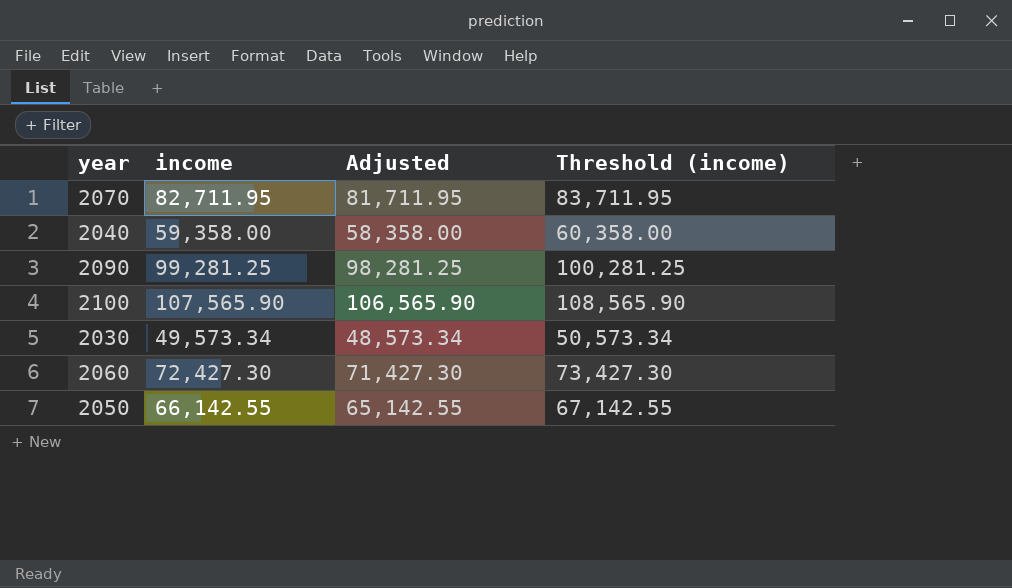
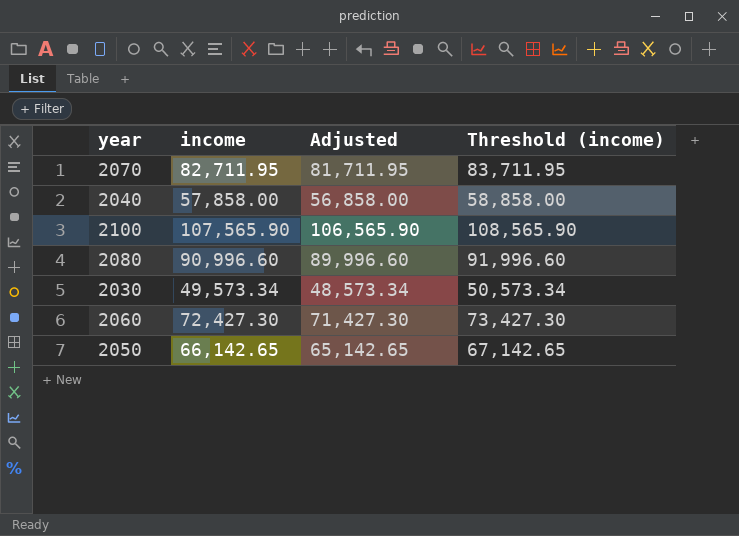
row 2090: 99,281.25 | 98,281.25 | 100,281.25 -> none
2040 | income: 59,358.00 -> 57,858.00
2040 | Adjusted: 58,358.00 -> 56,858.00
2040 | Threshold (income): 60,358.00 -> 58,858.00
row 2080: none -> 90,996.60 | 89,996.60 | 91,996.60
2050 | income: 66,142.55 -> 66,142.65
2050 | Adjusted: 65,142.55 -> 65,142.65
2050 | Threshold (income): 67,142.55 -> 67,142.65

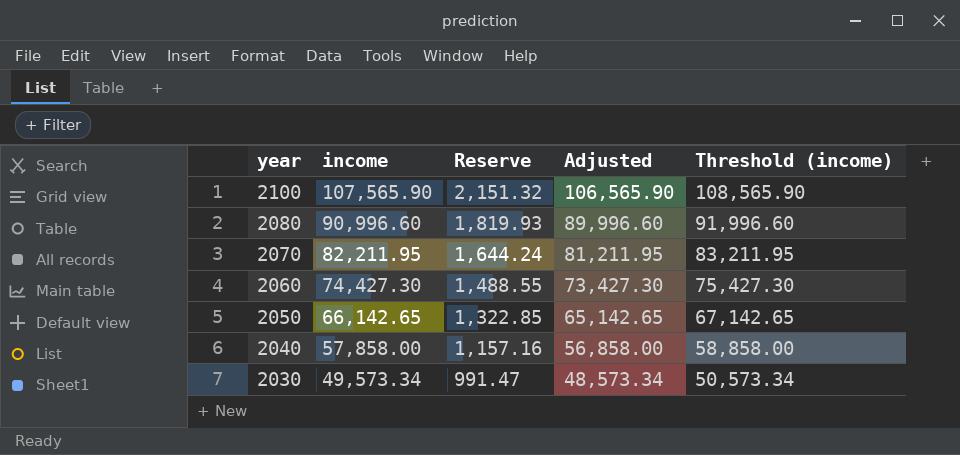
row order: none -> year descending
column Reserve | formula: none -> [income] * 0.02
2070 | income: 82,711.95 -> 82,211.95
2070 | Adjusted: 81,711.95 -> 81,211.95
2070 | Threshold (income): 83,711.95 -> 83,211.95
2060 | income: 72,427.30 -> 74,427.30
2060 | Adjusted: 71,427.30 -> 73,427.30
2060 | Threshold (income): 73,427.30 -> 75,427.30

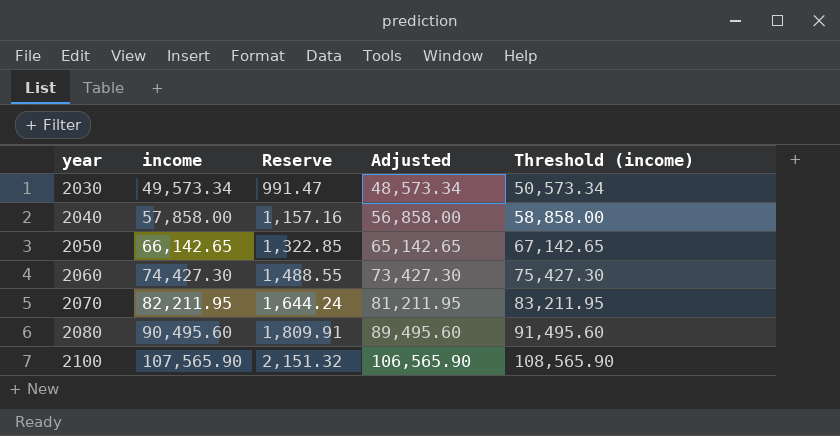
row order: year descending -> year ascending
2080 | income: 90,996.60 -> 90,495.60
2080 | Reserve: 1,819.93 -> 1,809.91
2080 | Adjusted: 89,996.60 -> 89,495.60
2080 | Threshold (income): 91,996.60 -> 91,495.60

